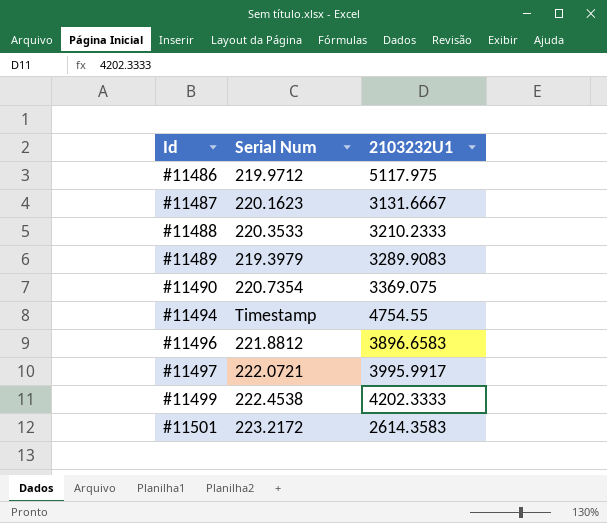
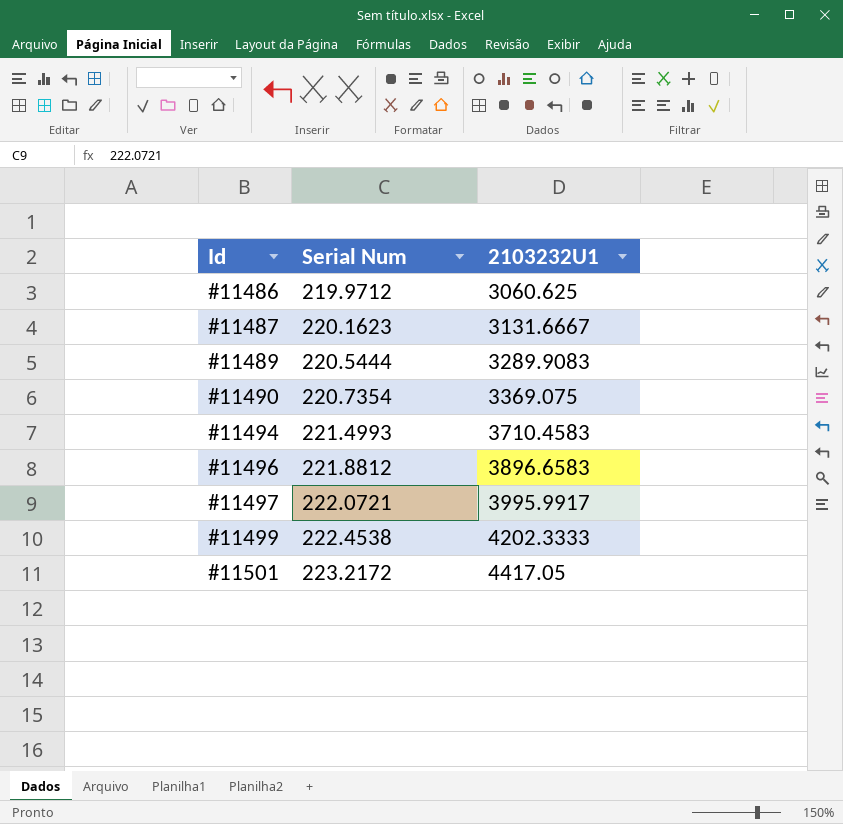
row #11488: 220.3533 | 3210.2333 -> none
#11486 | 2103232U1: 5117.975 -> 3060.625
#11489 | Serial Num: 219.3979 -> 220.5444
#11494 | Serial Num: Timestamp -> 221.4993
#11494 | 2103232U1: 4754.55 -> 3710.4583
#11501 | 2103232U1: 2614.3583 -> 4417.05

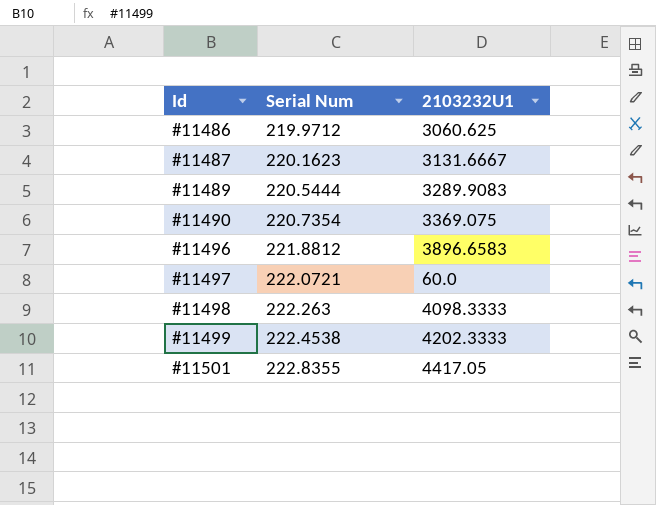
row #11494: 221.4993 | 3710.4583 -> none
#11497 | 2103232U1: 3995.9917 -> 60.0
row #11498: none -> 222.263 | 4098.3333
#11501 | Serial Num: 223.2172 -> 222.8355

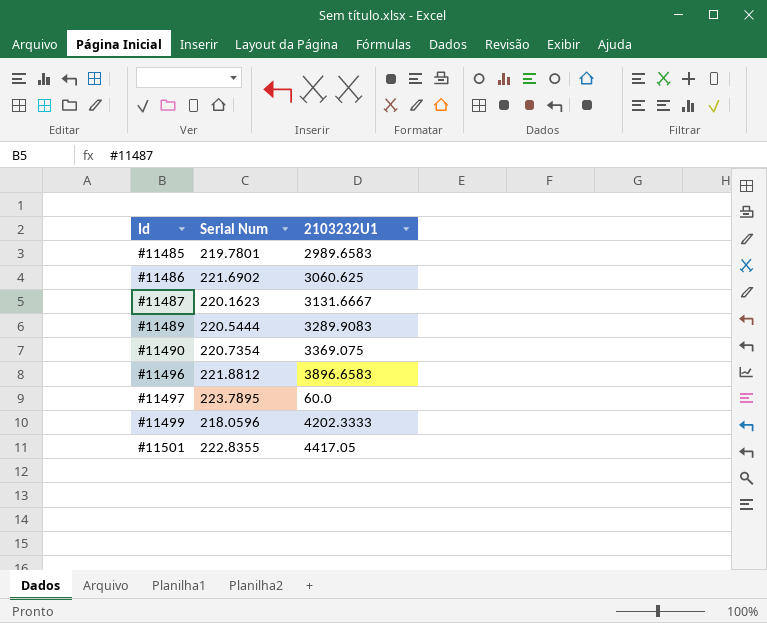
row #11498: 222.263 | 4098.3333 -> none
row #11485: none -> 219.7801 | 2989.6583
#11486 | Serial Num: 219.9712 -> 221.6902
#11497 | Serial Num: 222.0721 -> 223.7895
#11499 | Serial Num: 222.4538 -> 218.0596

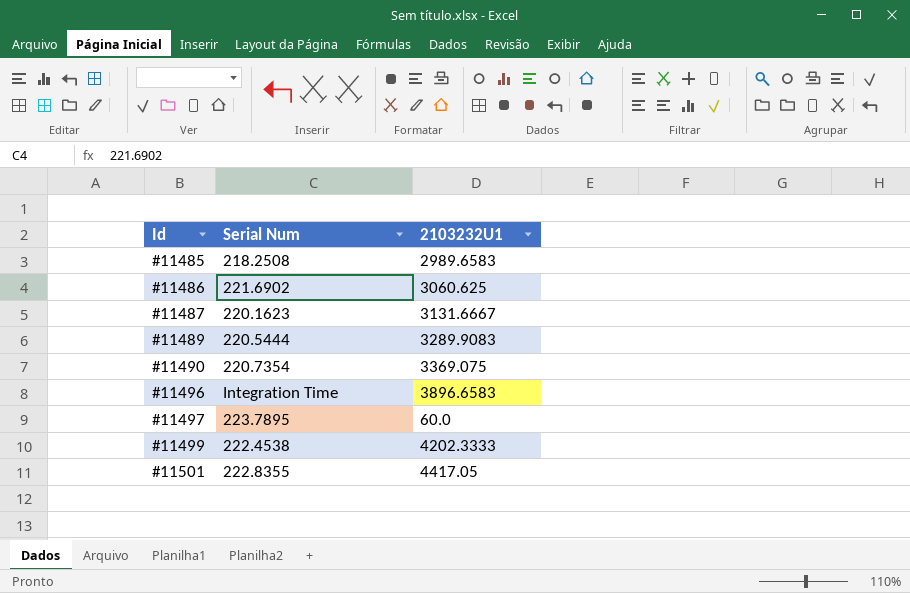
#11485 | Serial Num: 219.7801 -> 218.2508
#11496 | Serial Num: 221.8812 -> Integration Time
#11499 | Serial Num: 218.0596 -> 222.4538

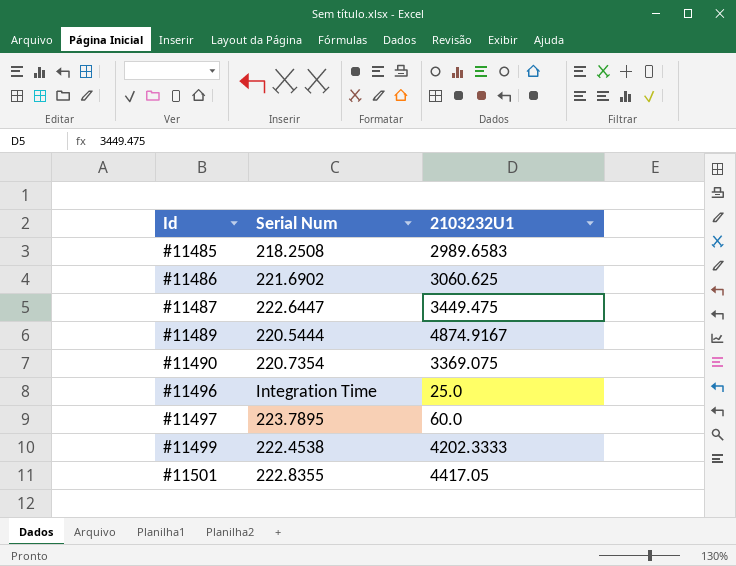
#11487 | Serial Num: 220.1623 -> 222.6447
#11487 | 2103232U1: 3131.6667 -> 3449.475
#11489 | 2103232U1: 3289.9083 -> 4874.9167
#11496 | 2103232U1: 3896.6583 -> 25.0

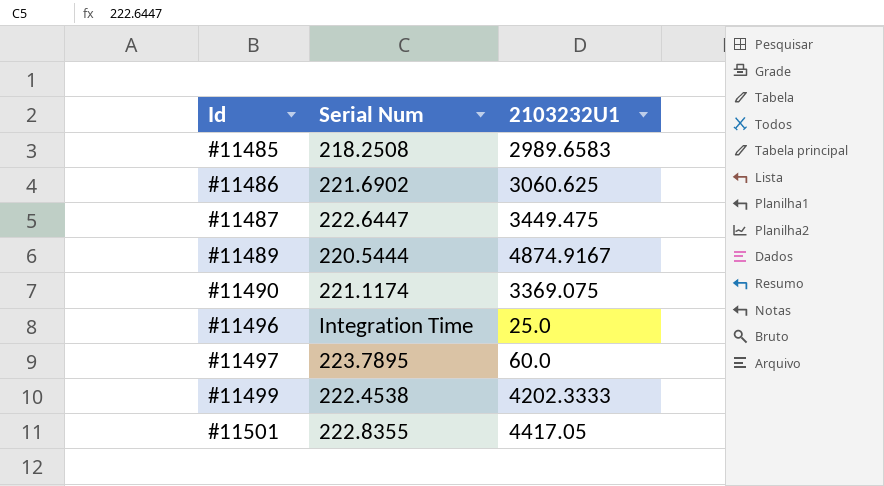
#11490 | Serial Num: 220.7354 -> 221.1174

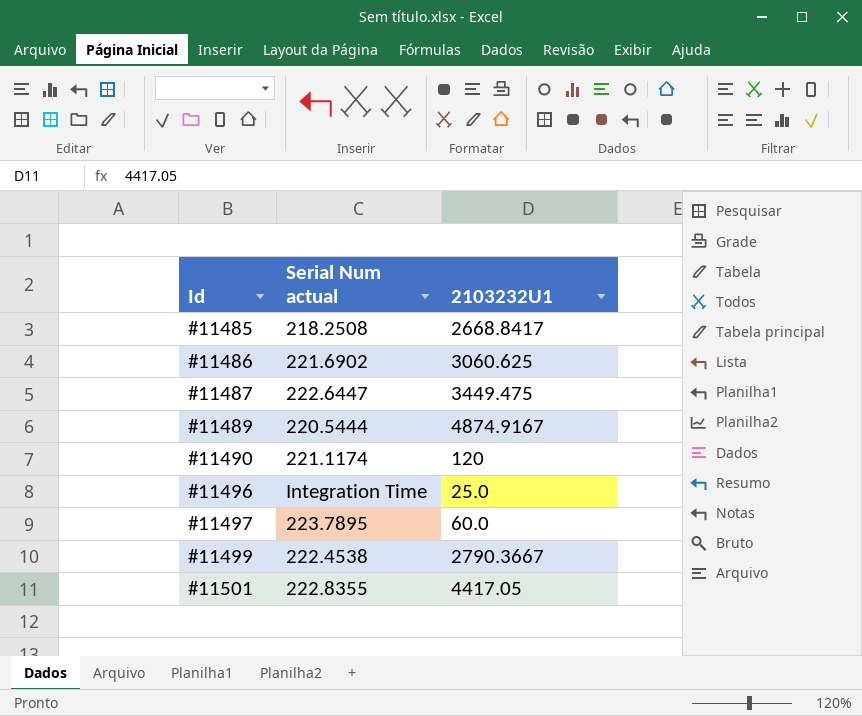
column name: Serial Num -> Serial Num actual
#11485 | 2103232U1: 2989.6583 -> 2668.8417
#11490 | 2103232U1: 3369.075 -> 120
#11499 | 2103232U1: 4202.3333 -> 2790.3667

